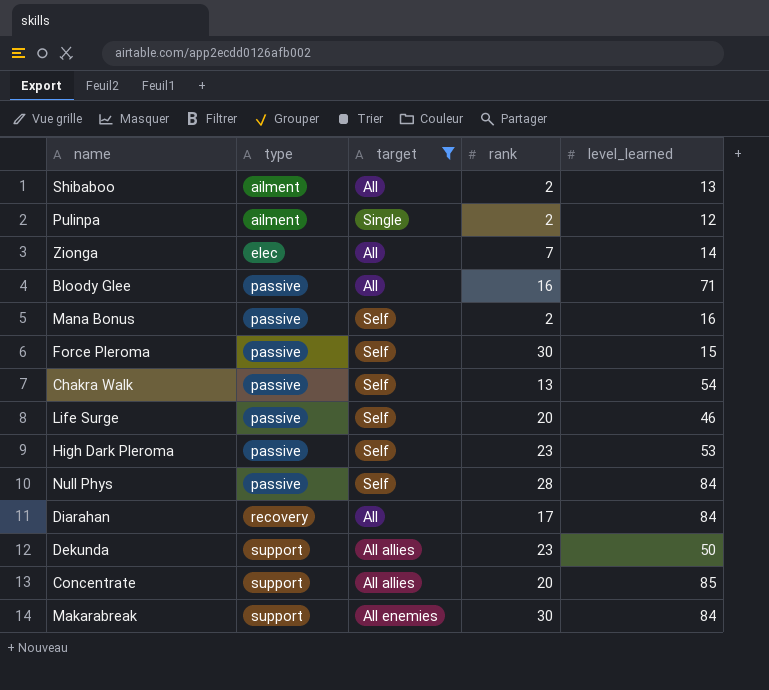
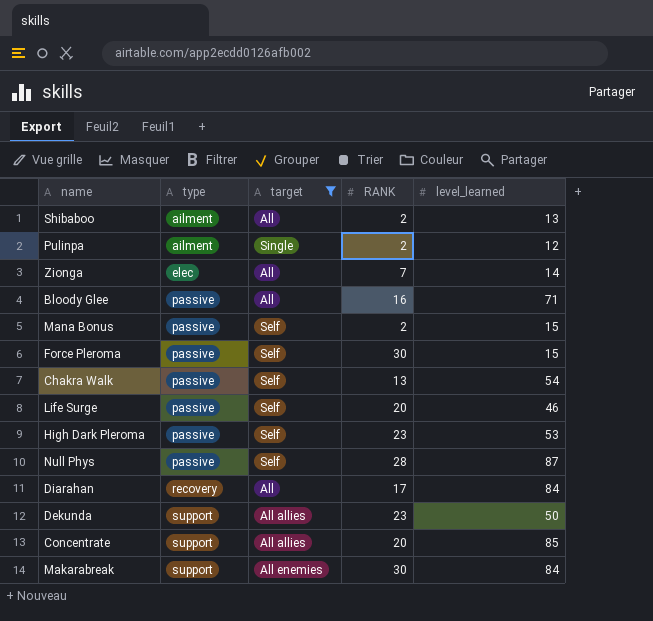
column name: rank -> RANK
Mana Bonus | level_learned: 16 -> 15
Null Phys | level_learned: 84 -> 87

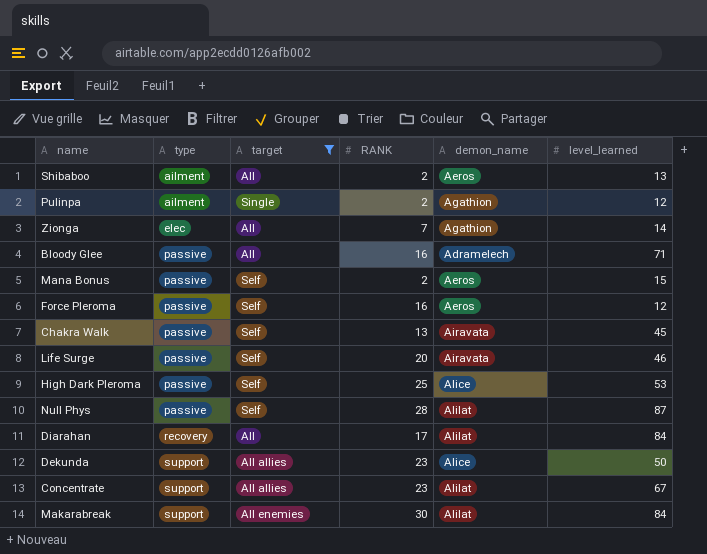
column demon_name | position: none -> 5
Force Pleroma | RANK: 30 -> 16
Force Pleroma | level_learned: 15 -> 12
Chakra Walk | level_learned: 54 -> 45
High Dark Pleroma | RANK: 23 -> 25
Concentrate | RANK: 20 -> 23
Concentrate | level_learned: 85 -> 67

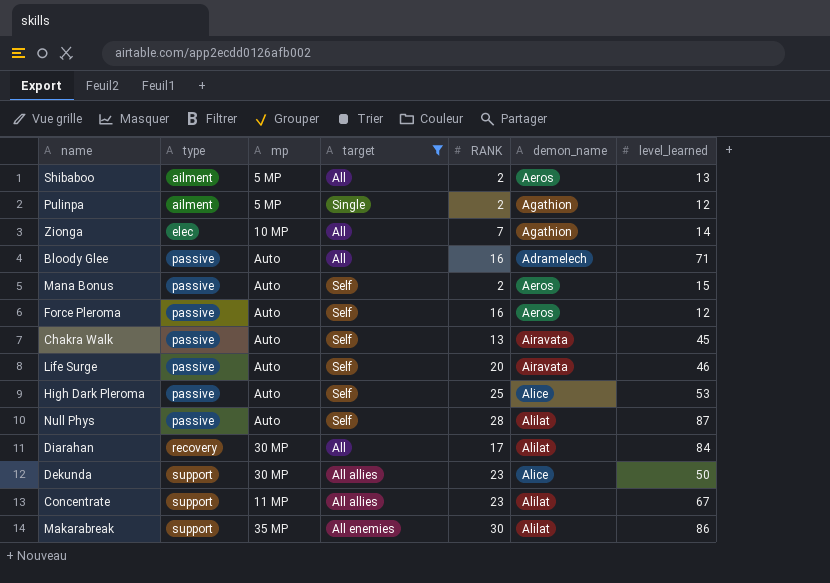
column mp | position: none -> 3
Makarabreak | level_learned: 84 -> 86

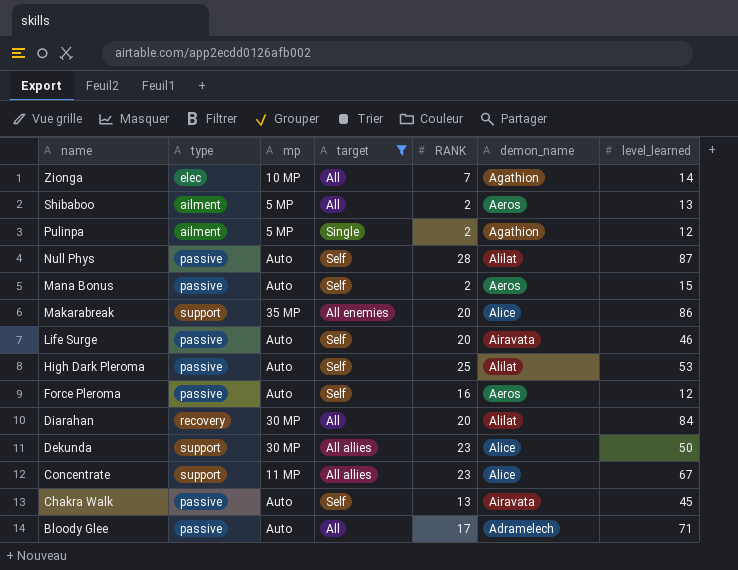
row order: type ascending -> name descending
Makarabreak | RANK: 30 -> 20
Makarabreak | demon_name: Alilat -> Alice
High Dark Pleroma | demon_name: Alice -> Alilat
Diarahan | RANK: 17 -> 20
Concentrate | demon_name: Alilat -> Alice
Bloody Glee | RANK: 16 -> 17

